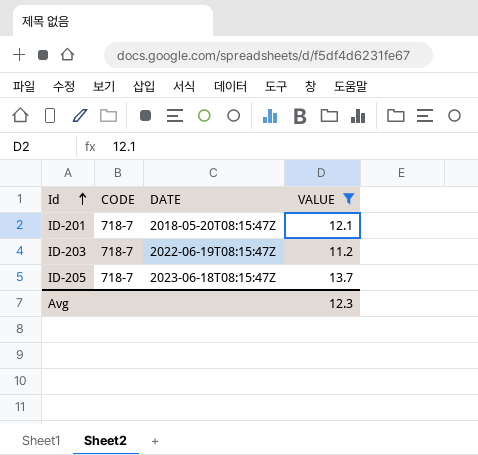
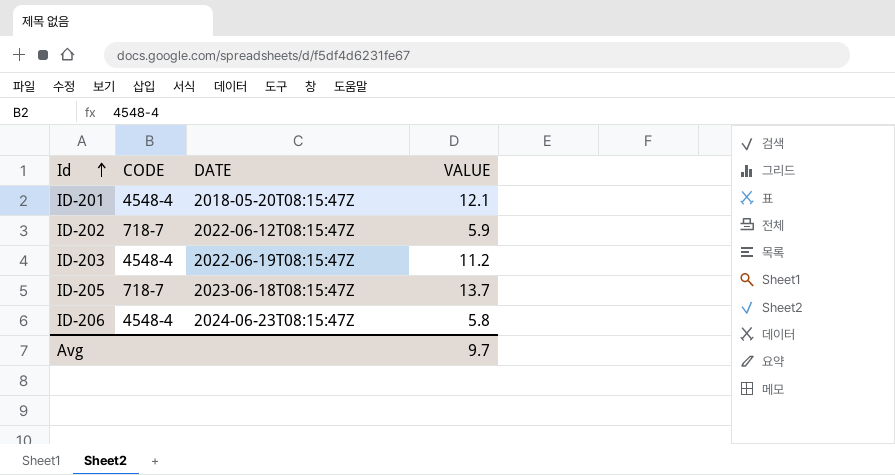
filter: VALUE >= 11.2 -> none
ID-201 | CODE: 718-7 -> 4548-4
ID-203 | CODE: 718-7 -> 4548-4
Avg | VALUE: 12.3 -> 9.7

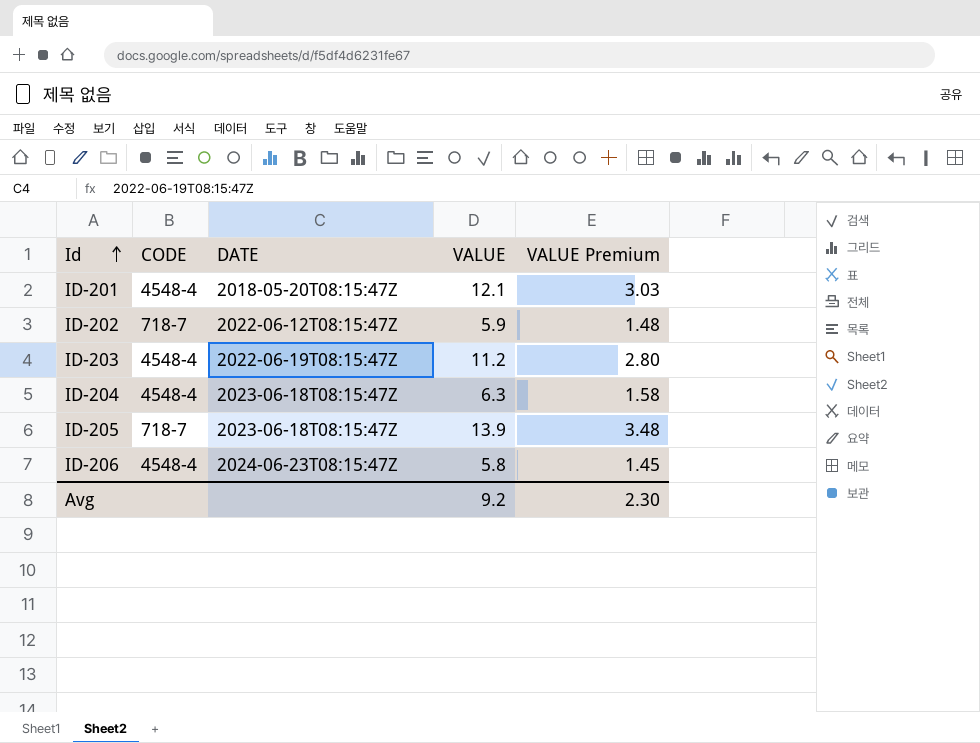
column VALUE Premium | formula: none -> [VALUE] * 0.25
row ID-204: none -> 4548-4 | 2023-06-18T08:15:47Z | 6.3 | 1.58
ID-205 | VALUE: 13.7 -> 13.9
Avg | VALUE: 9.7 -> 9.2

